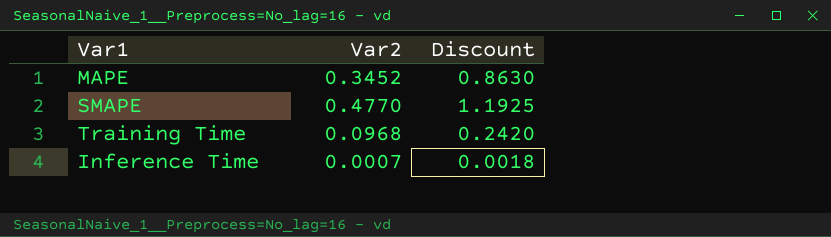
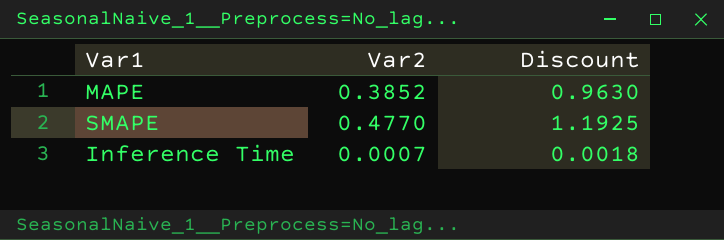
row Training Time: 0.0968 | 0.2420 -> none
MAPE | Var2: 0.3452 -> 0.3852
MAPE | Discount: 0.8630 -> 0.9630

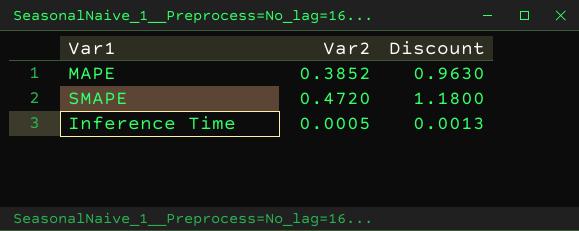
SMAPE | Var2: 0.4770 -> 0.4720
SMAPE | Discount: 1.1925 -> 1.1800
Inference Time | Var2: 0.0007 -> 0.0005
Inference Time | Discount: 0.0018 -> 0.0013

